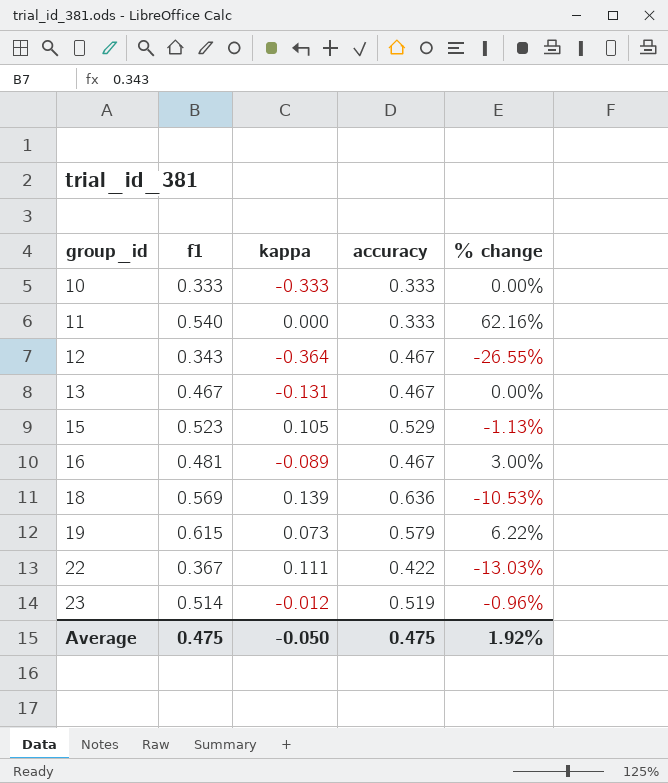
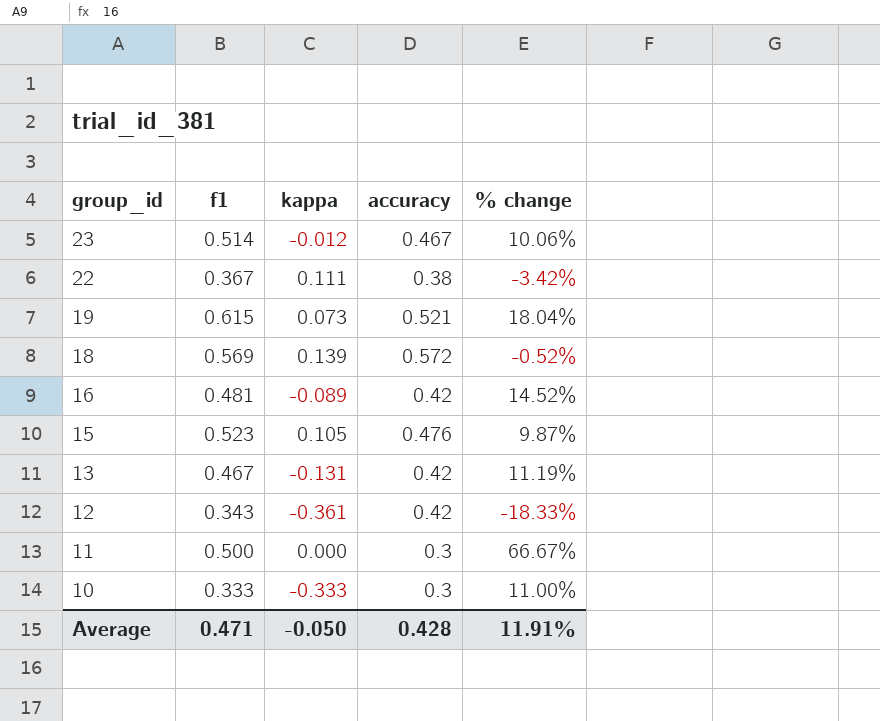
row order: group_id ascending -> group_id descending
23 | accuracy: 0.519 -> 0.467
23 | % change: -0.96% -> 10.06%
22 | accuracy: 0.422 -> 0.38
22 | % change: -13.03% -> -3.42%
19 | accuracy: 0.579 -> 0.521
19 | % change: 6.22% -> 18.04%
18 | accuracy: 0.636 -> 0.572
18 | % change: -10.53% -> -0.52%
16 | accuracy: 0.467 -> 0.42
16 | % change: 3.00% -> 14.52%
15 | accuracy: 0.529 -> 0.476
15 | % change: -1.13% -> 9.87%
13 | accuracy: 0.467 -> 0.42
13 | % change: 0.00% -> 11.19%
12 | kappa: -0.364 -> -0.361
12 | accuracy: 0.467 -> 0.42
12 | % change: -26.55% -> -18.33%
11 | f1: 0.540 -> 0.500
11 | accuracy: 0.333 -> 0.3
11 | % change: 62.16% -> 66.67%
10 | accuracy: 0.333 -> 0.3
10 | % change: 0.00% -> 11.00%
Average | f1: 0.475 -> 0.471
Average | accuracy: 0.475 -> 0.428
Average | % change: 1.92% -> 11.91%

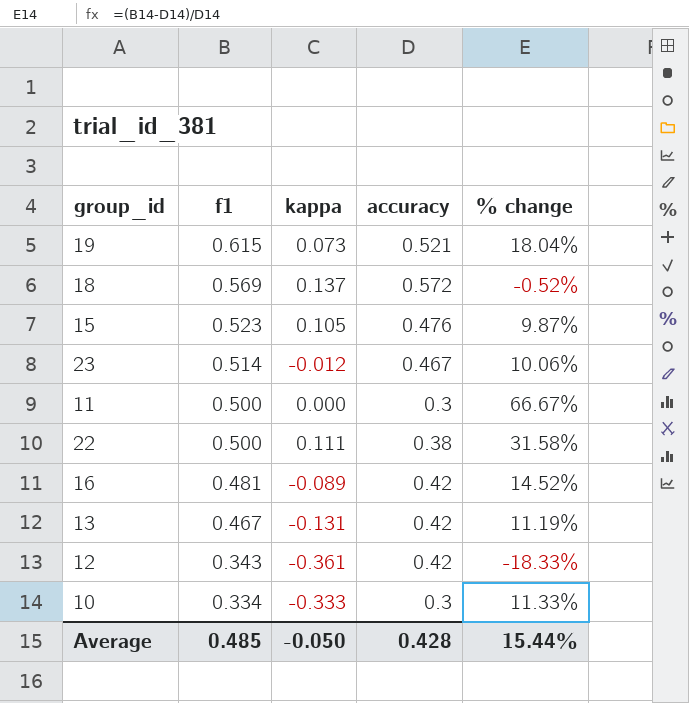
row order: group_id descending -> f1 descending
18 | kappa: 0.139 -> 0.137
22 | f1: 0.367 -> 0.500
22 | % change: -3.42% -> 31.58%
10 | f1: 0.333 -> 0.334
10 | % change: 11.00% -> 11.33%
Average | f1: 0.471 -> 0.485
Average | % change: 11.91% -> 15.44%

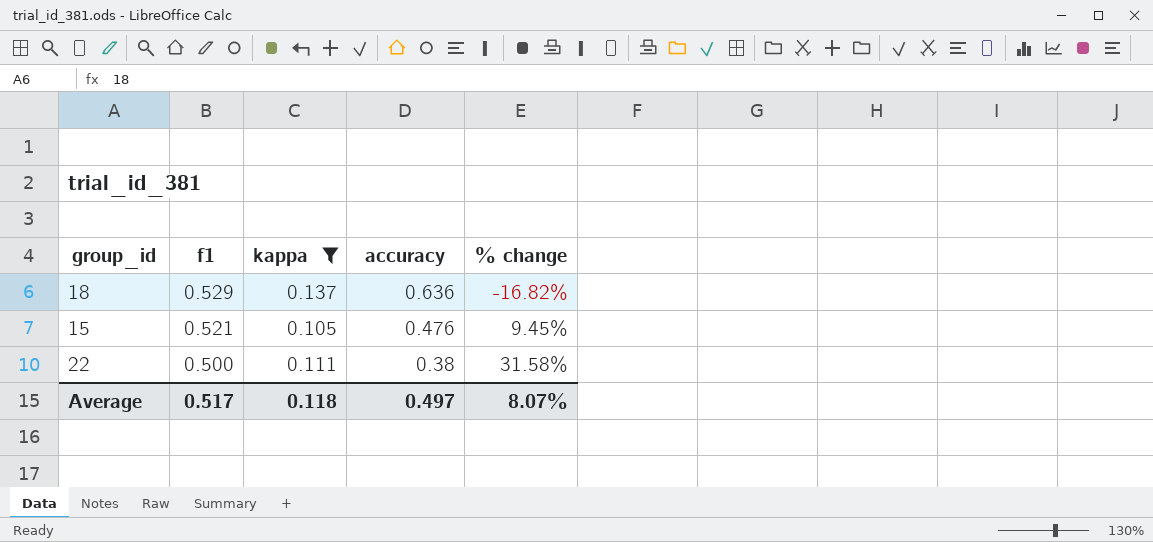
filter: none -> kappa >= 0.105
18 | f1: 0.569 -> 0.529
18 | accuracy: 0.572 -> 0.636
18 | % change: -0.52% -> -16.82%
15 | f1: 0.523 -> 0.521
15 | % change: 9.87% -> 9.45%
Average | f1: 0.485 -> 0.517
Average | kappa: -0.050 -> 0.118
Average | accuracy: 0.428 -> 0.497
Average | % change: 15.44% -> 8.07%

